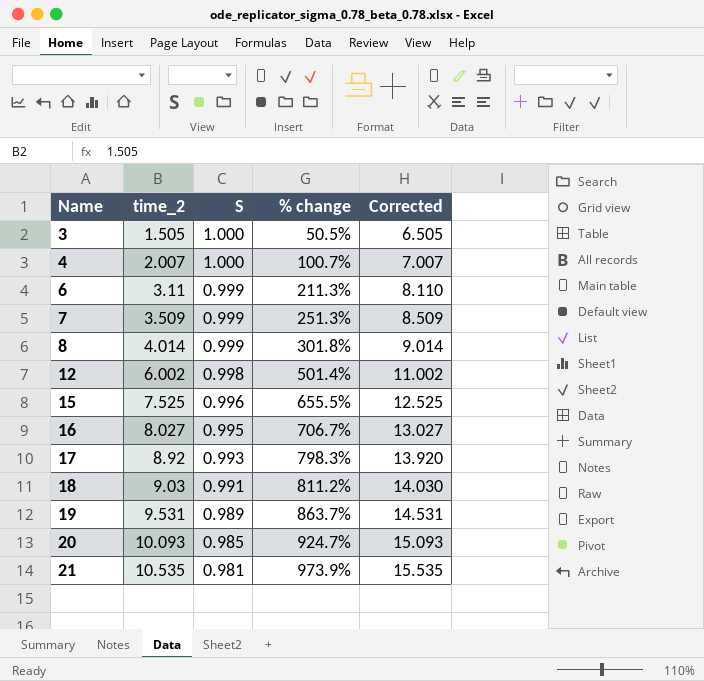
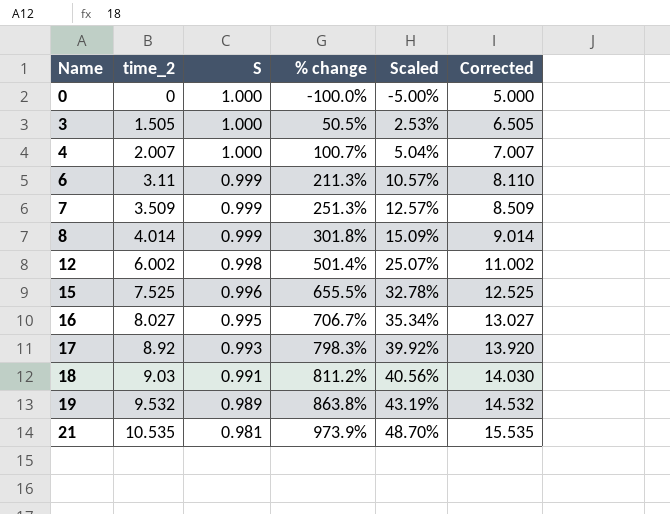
column Scaled | formula: none -> [% change] * 0.05
row 20: 10.093 | 0.985 | 924.7% | 15.093 -> none
row 0: none -> 0 | 1.000 | -100.0% | -5.00% | 5.000
19 | time_2: 9.531 -> 9.532
19 | % change: 863.7% -> 863.8%
19 | Corrected: 14.531 -> 14.532

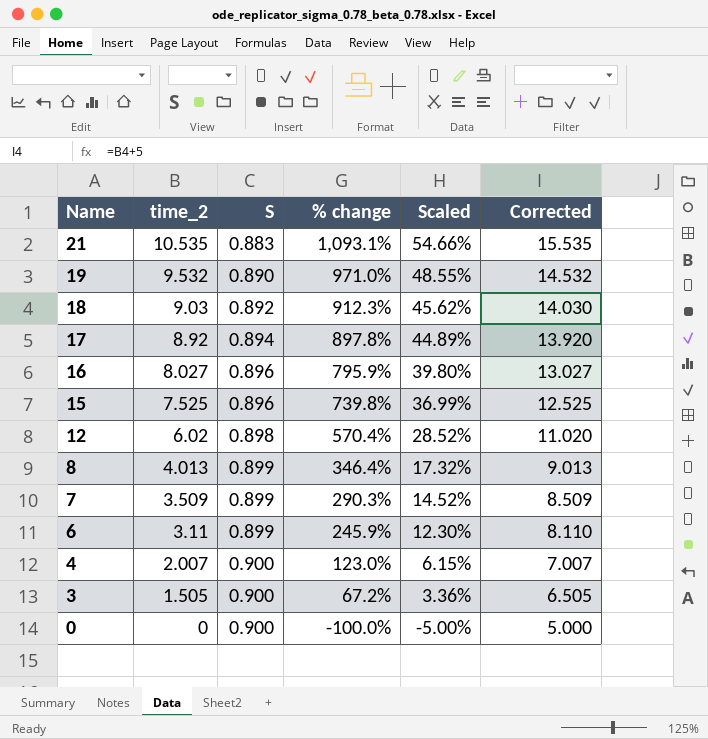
row order: Name ascending -> Name descending
21 | S: 0.981 -> 0.883
21 | % change: 973.9% -> 1,093.1%
21 | Scaled: 48.70% -> 54.66%
19 | S: 0.989 -> 0.890
19 | % change: 863.8% -> 971.0%
19 | Scaled: 43.19% -> 48.55%
18 | S: 0.991 -> 0.892
18 | % change: 811.2% -> 912.3%
18 | Scaled: 40.56% -> 45.62%
17 | S: 0.993 -> 0.894
17 | % change: 798.3% -> 897.8%
17 | Scaled: 39.92% -> 44.89%
16 | S: 0.995 -> 0.896
16 | % change: 706.7% -> 795.9%
16 | Scaled: 35.34% -> 39.80%
15 | S: 0.996 -> 0.896
15 | % change: 655.5% -> 739.8%
15 | Scaled: 32.78% -> 36.99%
12 | time_2: 6.002 -> 6.02
12 | S: 0.998 -> 0.898
12 | % change: 501.4% -> 570.4%
12 | Scaled: 25.07% -> 28.52%
12 | Corrected: 11.002 -> 11.020
8 | time_2: 4.014 -> 4.013
8 | S: 0.999 -> 0.899
8 | % change: 301.8% -> 346.4%
8 | Scaled: 15.09% -> 17.32%
8 | Corrected: 9.014 -> 9.013
7 | S: 0.999 -> 0.899
7 | % change: 251.3% -> 290.3%
7 | Scaled: 12.57% -> 14.52%
6 | S: 0.999 -> 0.899
6 | % change: 211.3% -> 245.9%
6 | Scaled: 10.57% -> 12.30%
4 | S: 1.000 -> 0.900
4 | % change: 100.7% -> 123.0%
4 | Scaled: 5.04% -> 6.15%
3 | S: 1.000 -> 0.900
3 | % change: 50.5% -> 67.2%
3 | Scaled: 2.53% -> 3.36%
0 | S: 1.000 -> 0.900

